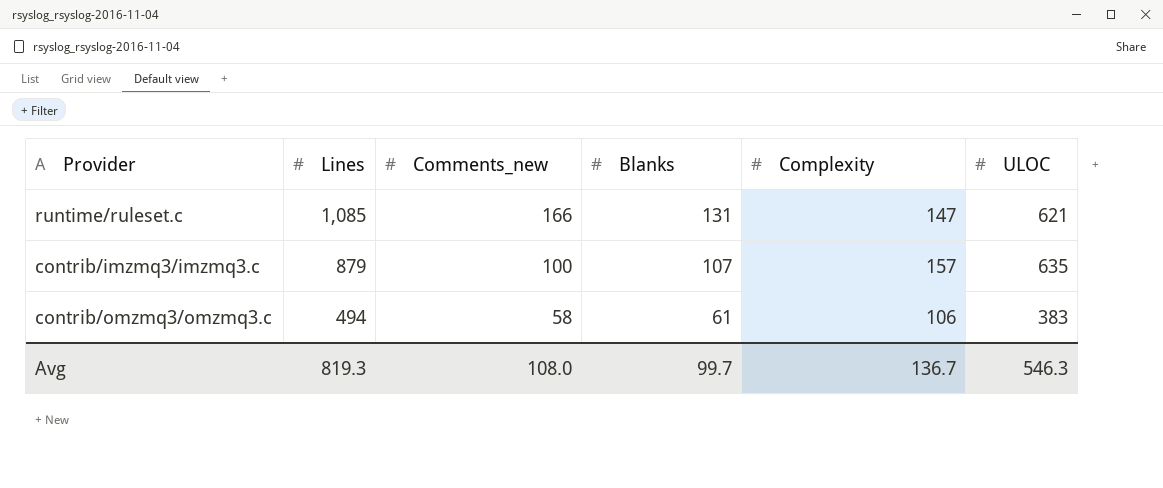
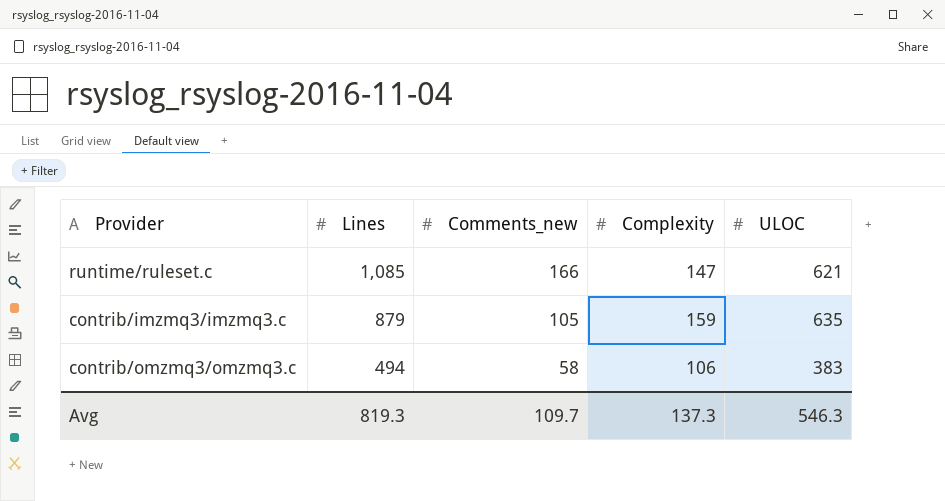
column Blanks | position: 4 -> none
contrib/imzmq3/imzmq3.c | Comments_new: 100 -> 105
contrib/imzmq3/imzmq3.c | Complexity: 157 -> 159
Avg | Comments_new: 108.0 -> 109.7
Avg | Complexity: 136.7 -> 137.3

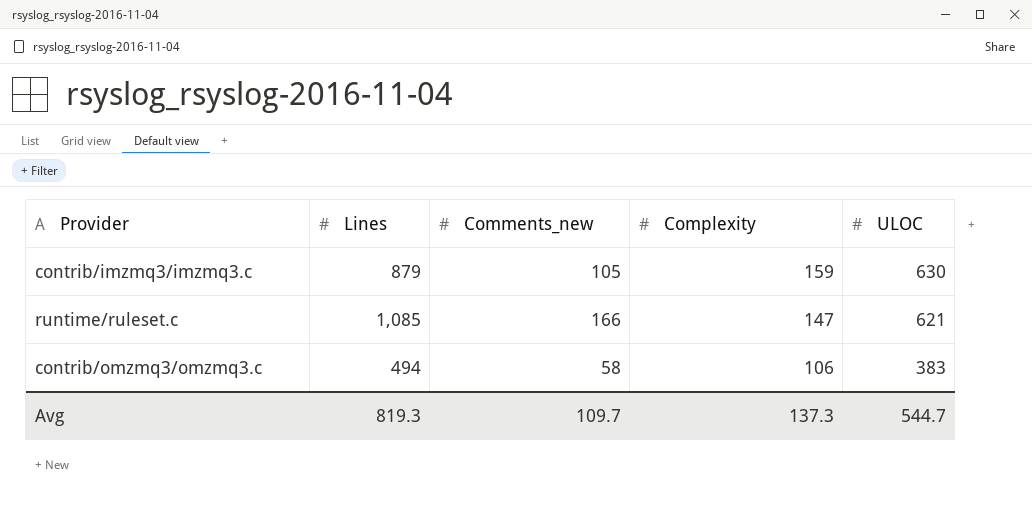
row order: Lines descending -> Complexity descending
contrib/imzmq3/imzmq3.c | ULOC: 635 -> 630
Avg | ULOC: 546.3 -> 544.7

